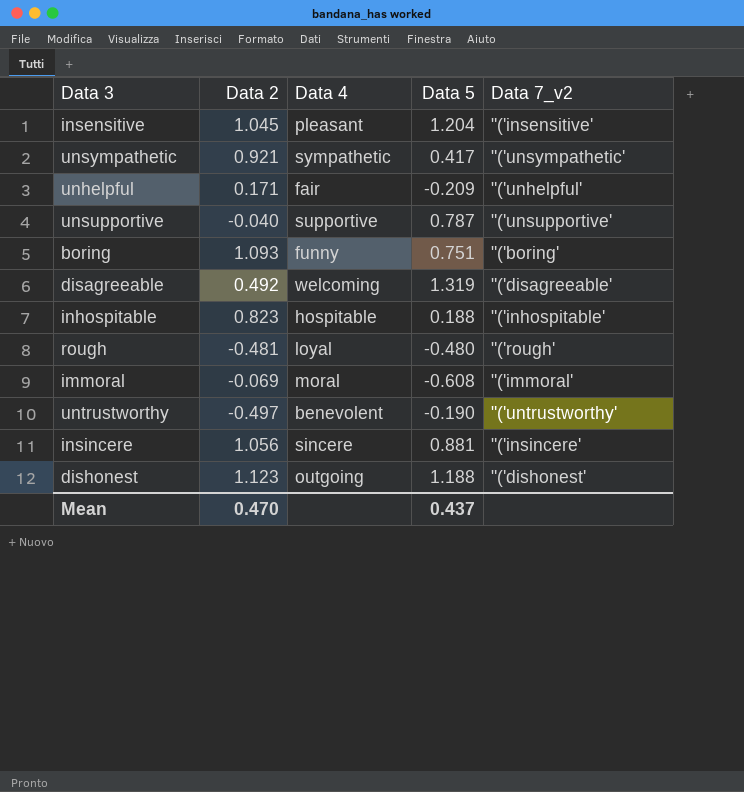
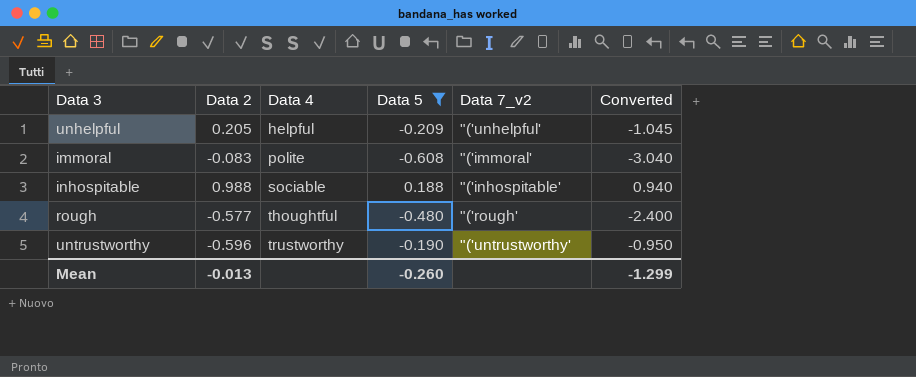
filter: none -> Data 5 <= 0.188
row order: none -> Data 4 ascending
column Converted | formula: none -> [Data 5] * 5
unhelpful | Data 2: 0.171 -> 0.205
unhelpful | Data 4: fair -> helpful
immoral | Data 2: -0.069 -> -0.083
immoral | Data 4: moral -> polite
inhospitable | Data 2: 0.823 -> 0.988
inhospitable | Data 4: hospitable -> sociable
rough | Data 2: -0.481 -> -0.577
rough | Data 4: loyal -> thoughtful
untrustworthy | Data 2: -0.497 -> -0.596
untrustworthy | Data 4: benevolent -> trustworthy
Mean | Data 2: 0.470 -> -0.013
Mean | Data 5: 0.437 -> -0.260

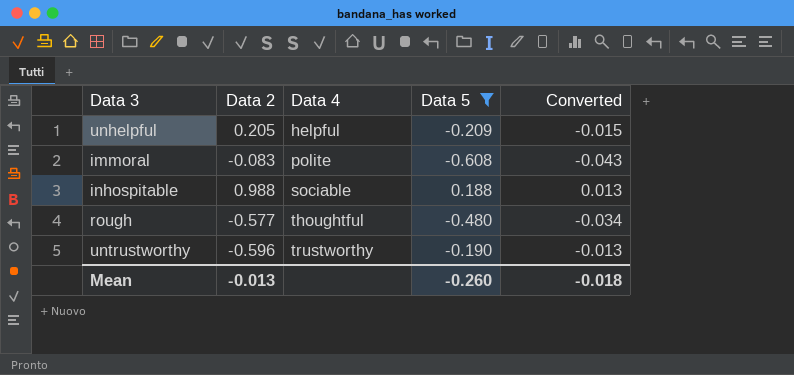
column Data 7_v2 | position: 5 -> none
column Converted | formula: [Data 5] * 5 -> [Data 5] * 0.07
Mean | Converted: -1.299 -> -0.018

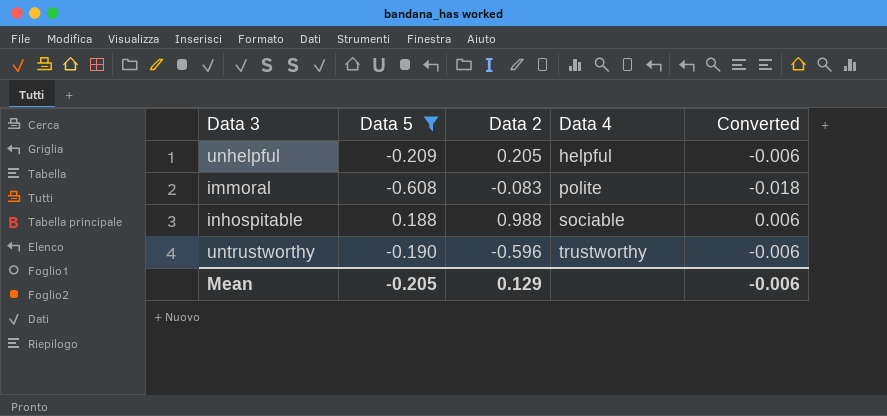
column Data 5 | position: 4 -> 2
column Converted | formula: [Data 5] * 0.07 -> [Data 5] * 0.03
row rough: -0.577 | thoughtful | -0.480 | -0.034 -> none
Mean | Data 5: -0.260 -> -0.205
Mean | Data 2: -0.013 -> 0.129
Mean | Converted: -0.018 -> -0.006

